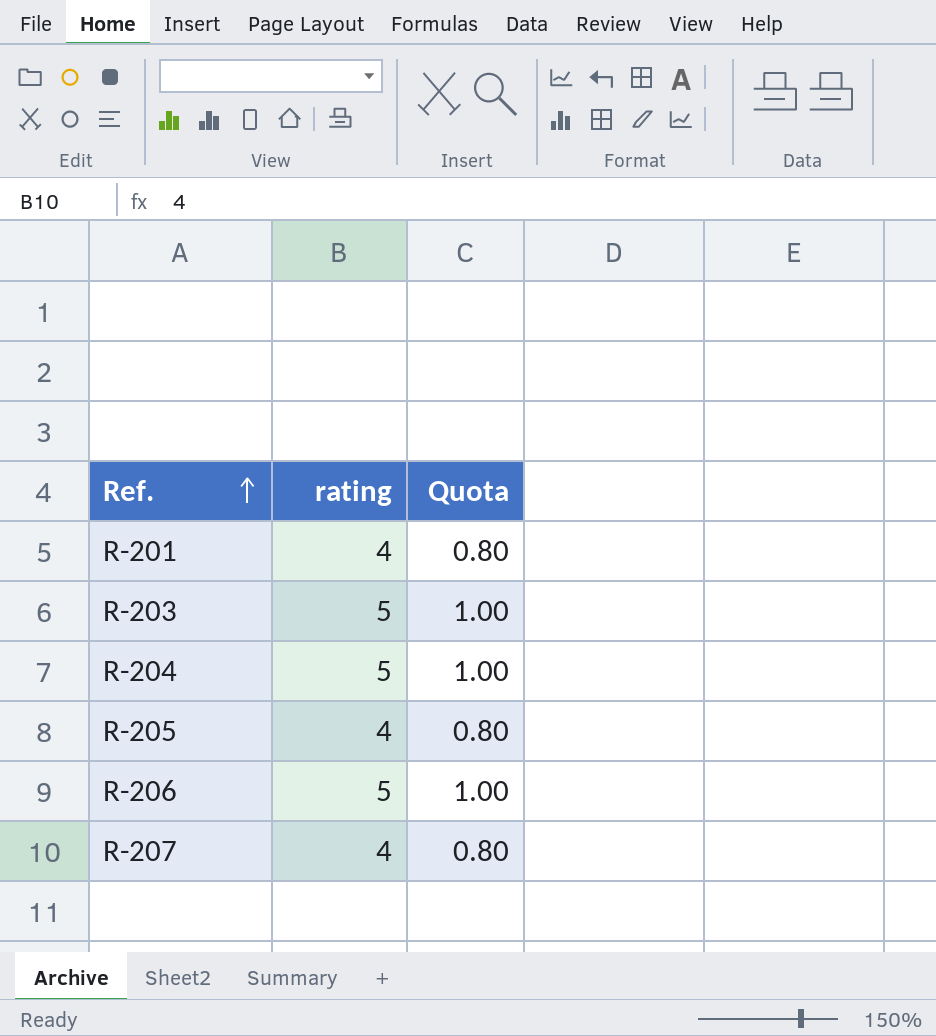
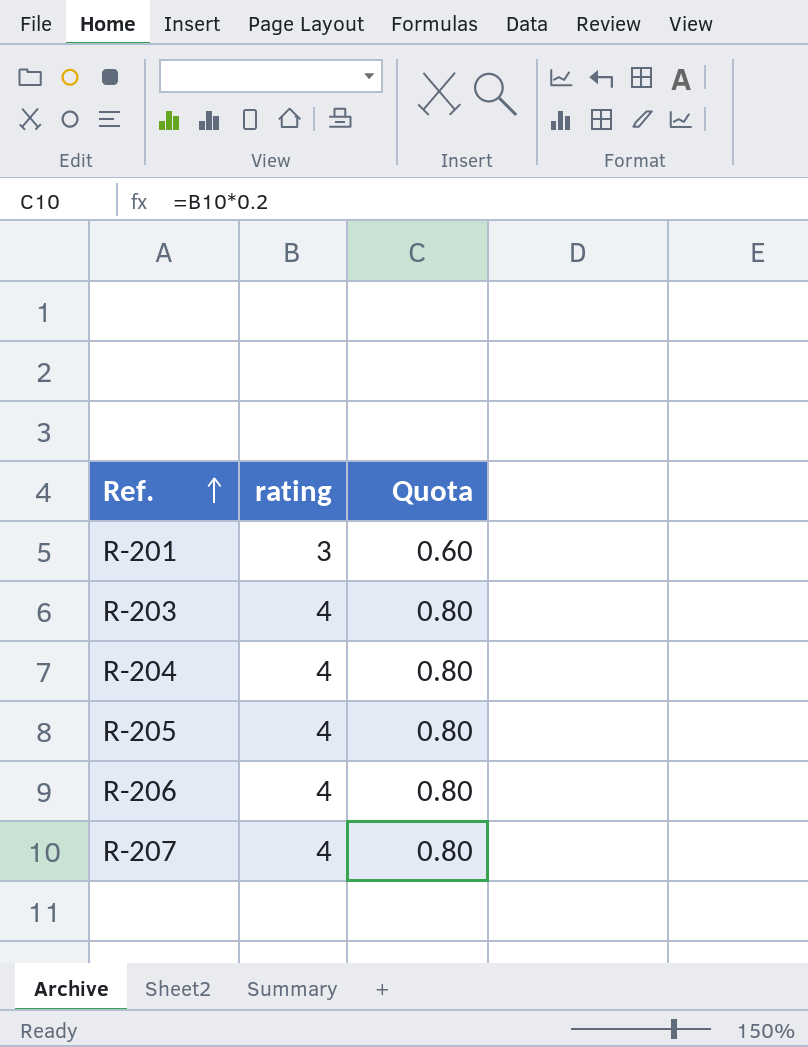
R-201 | rating: 4 -> 3
R-201 | Quota: 0.80 -> 0.60
R-203 | rating: 5 -> 4
R-203 | Quota: 1.00 -> 0.80
R-204 | rating: 5 -> 4
R-204 | Quota: 1.00 -> 0.80
R-206 | rating: 5 -> 4
R-206 | Quota: 1.00 -> 0.80

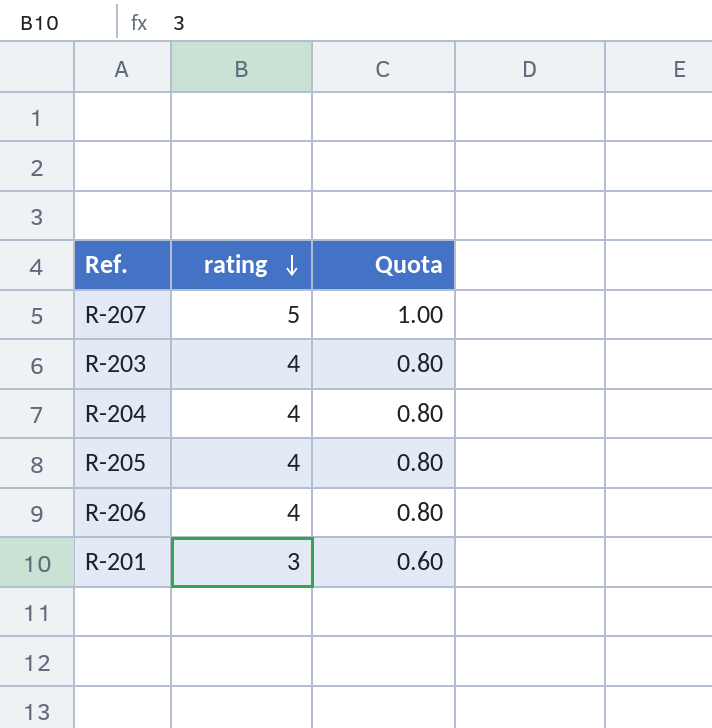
row order: Ref. ascending -> rating descending
R-207 | rating: 4 -> 5
R-207 | Quota: 0.80 -> 1.00

